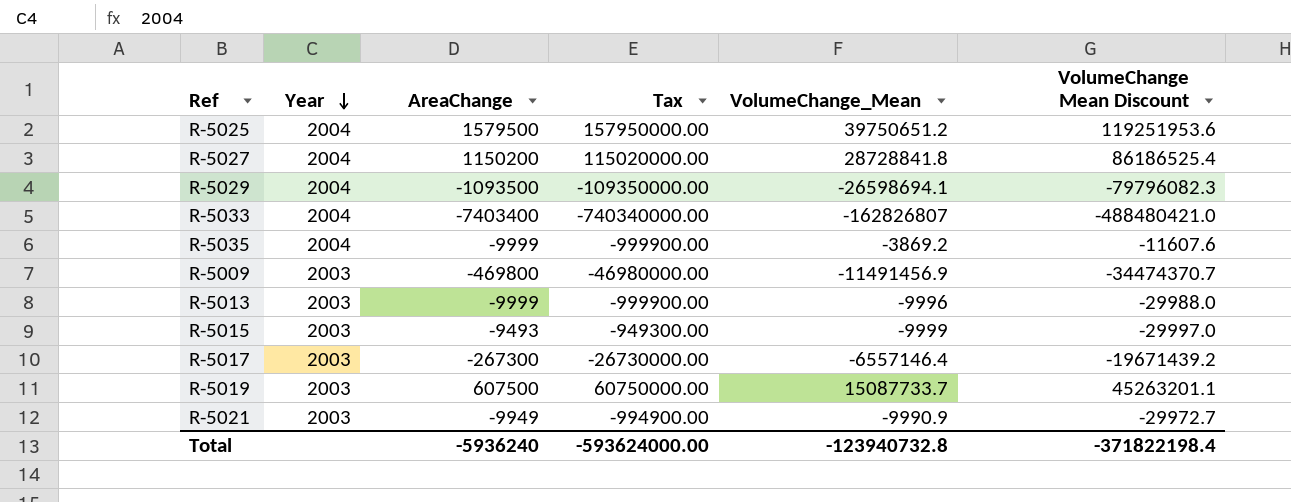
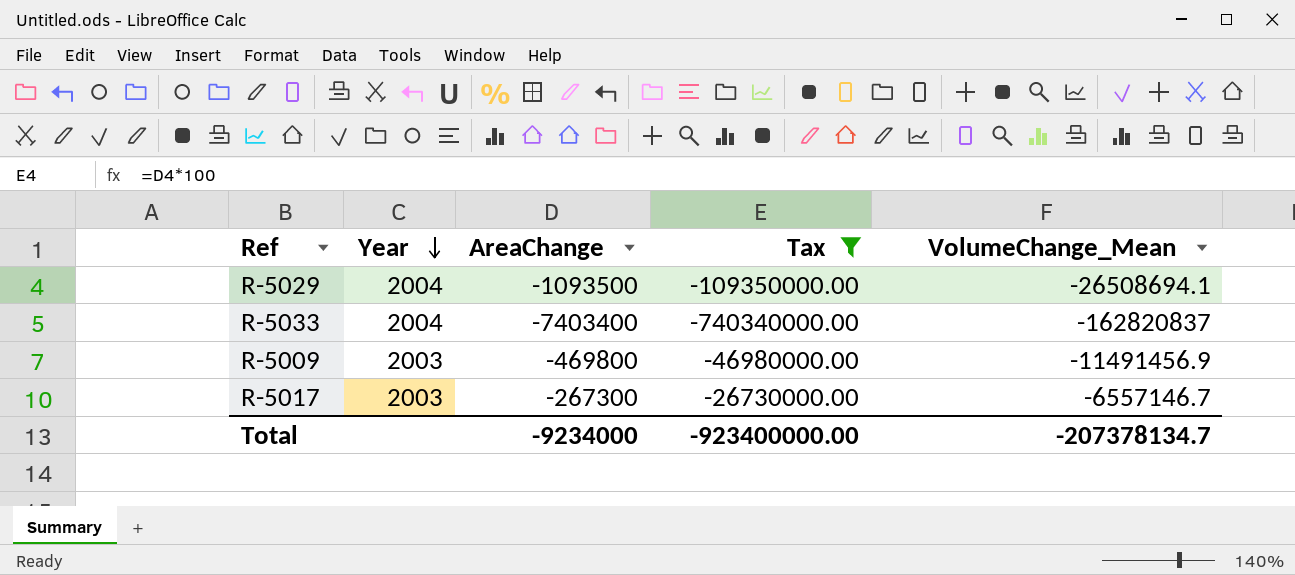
filter: none -> Tax <= -26730000.00
column VolumeChange Mean Discount | formula: [VolumeChange_Mean] * 3 -> none
R-5029 | VolumeChange_Mean: -26598694.1 -> -26508694.1
R-5033 | VolumeChange_Mean: -162826807 -> -162820837
R-5017 | VolumeChange_Mean: -6557146.4 -> -6557146.7
Total | AreaChange: -5936240 -> -9234000
Total | Tax: -593624000.00 -> -923400000.00
Total | VolumeChange_Mean: -123940732.8 -> -207378134.7

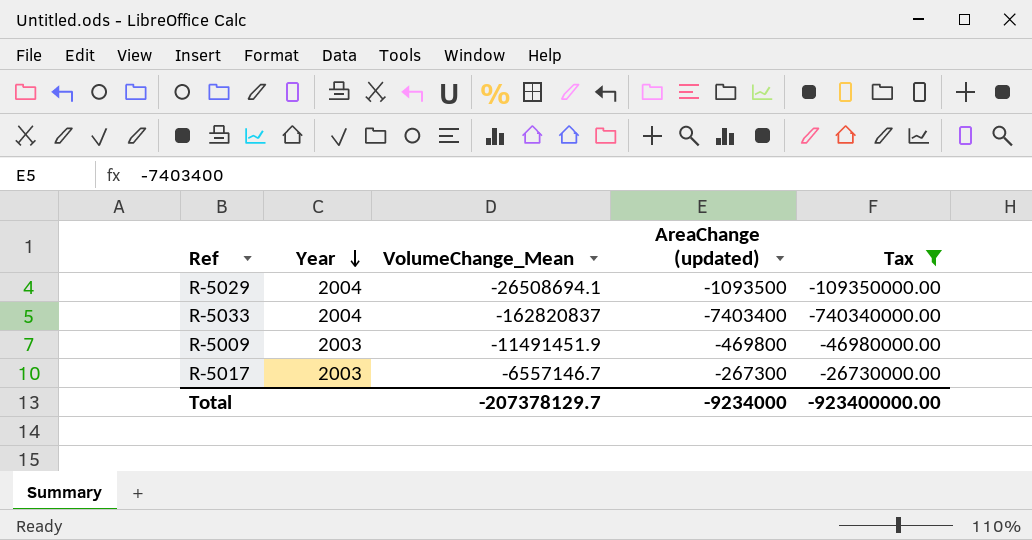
column VolumeChange_Mean | position: 5 -> 3
column name: AreaChange -> AreaChange (updated)
R-5009 | VolumeChange_Mean: -11491456.9 -> -11491451.9
Total | VolumeChange_Mean: -207378134.7 -> -207378129.7

